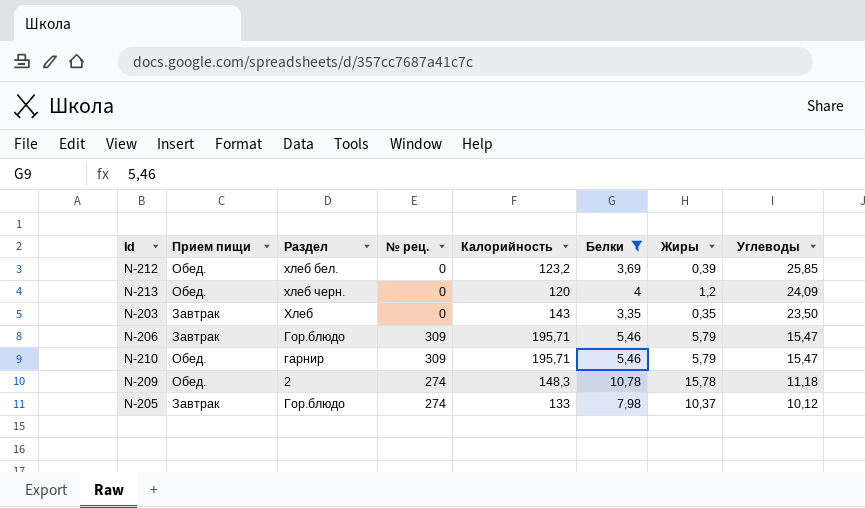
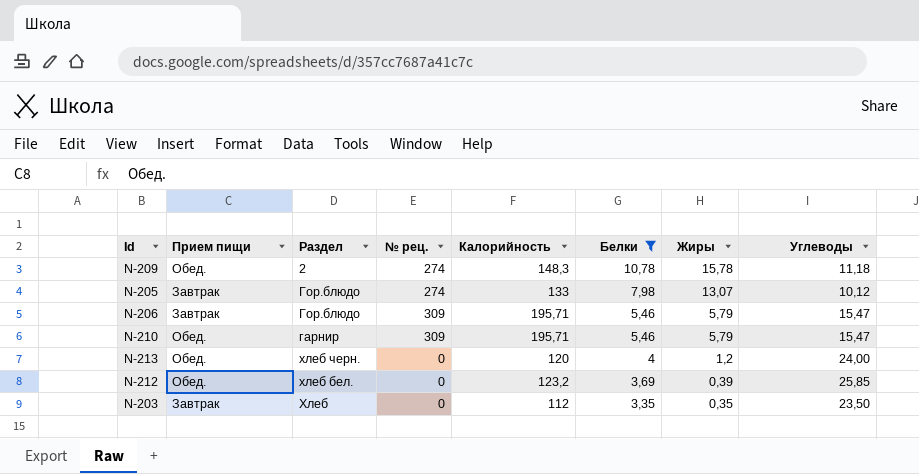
row order: Углеводы descending -> Белки descending
N-205 | Жиры: 10,37 -> 13,07
N-213 | Углеводы: 24,09 -> 24,00
N-203 | Калорийность: 143 -> 112

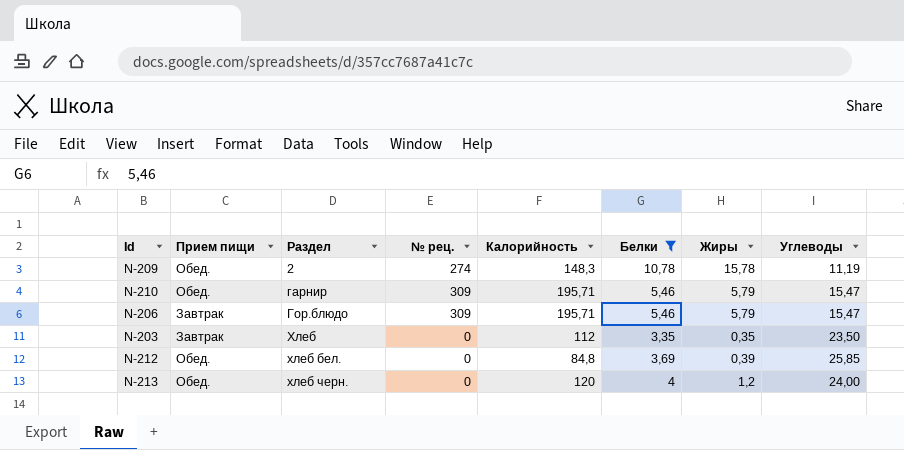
row order: Белки descending -> Раздел ascending
row N-205: Завтрак | Гор.блюдо | 274 | 133 | 7,98 | 13,07 | 10,12 -> none
N-209 | Углеводы: 11,18 -> 11,19
N-212 | Калорийность: 123,2 -> 84,8

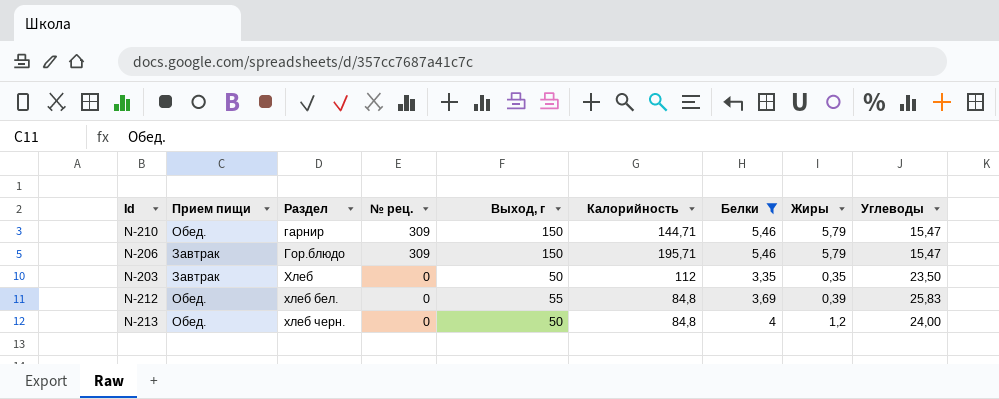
column Выход, г | position: none -> 5
row N-209: Обед. | 2 | 274 | 148,3 | 10,78 | 15,78 | 11,19 -> none
N-210 | Калорийность: 195,71 -> 144,71
N-212 | Углеводы: 25,85 -> 25,83
N-213 | Калорийность: 120 -> 84,8

